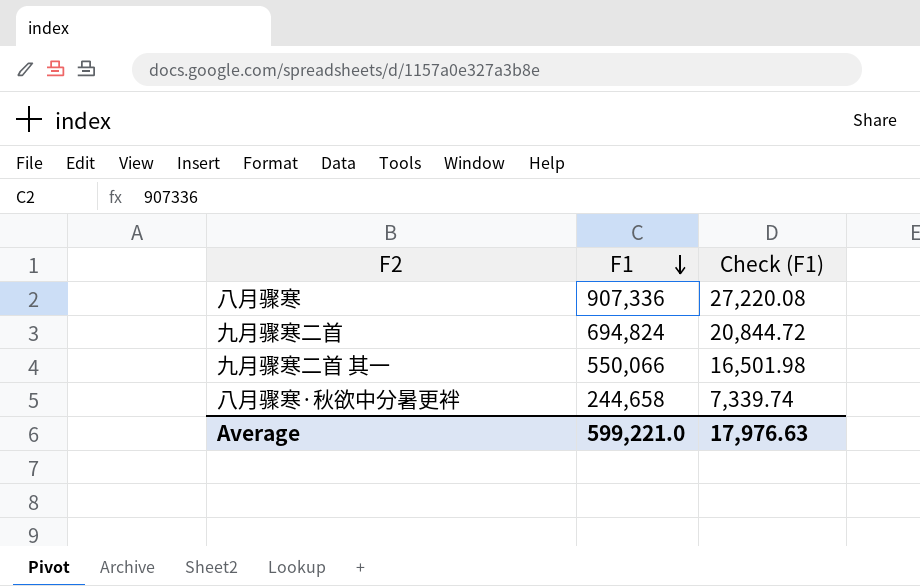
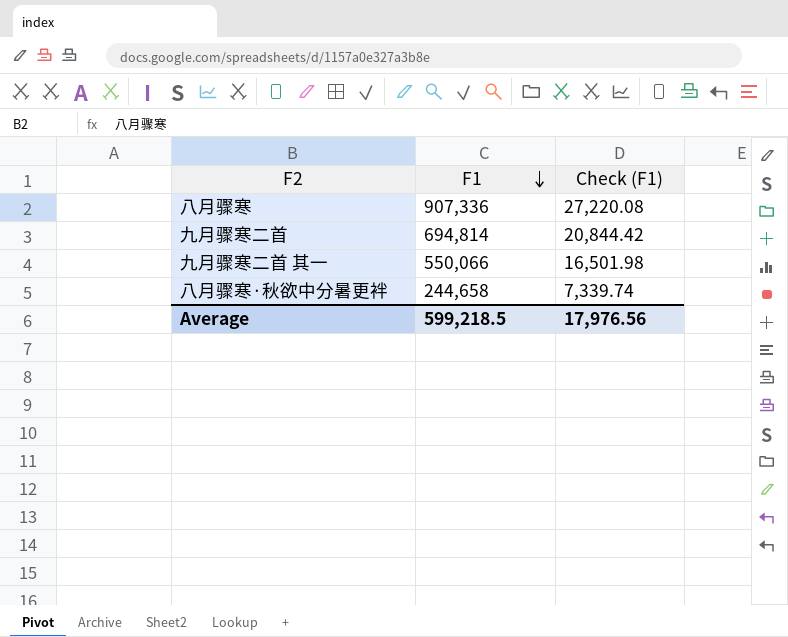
九月骤寒二首 | F1: 694,824 -> 694,814
九月骤寒二首 | Check (F1): 20,844.72 -> 20,844.42
Average | F1: 599,221.0 -> 599,218.5
Average | Check (F1): 17,976.63 -> 17,976.56

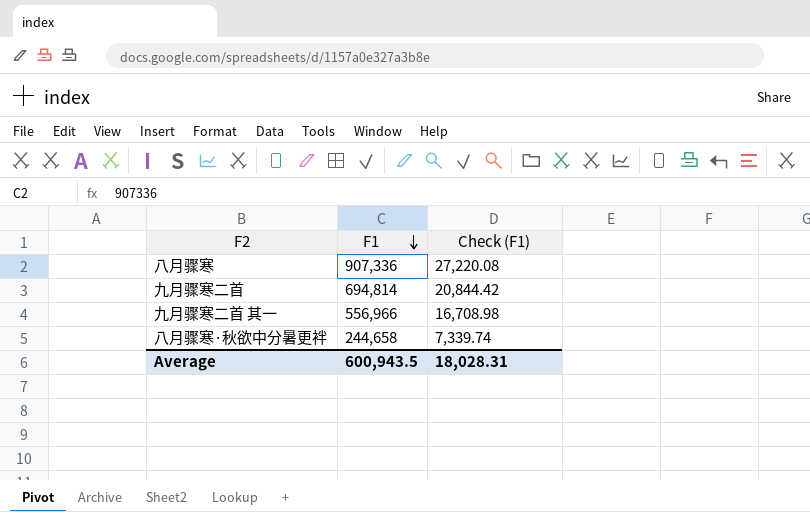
九月骤寒二首 其一 | F1: 550,066 -> 556,966
九月骤寒二首 其一 | Check (F1): 16,501.98 -> 16,708.98
Average | F1: 599,218.5 -> 600,943.5
Average | Check (F1): 17,976.56 -> 18,028.31

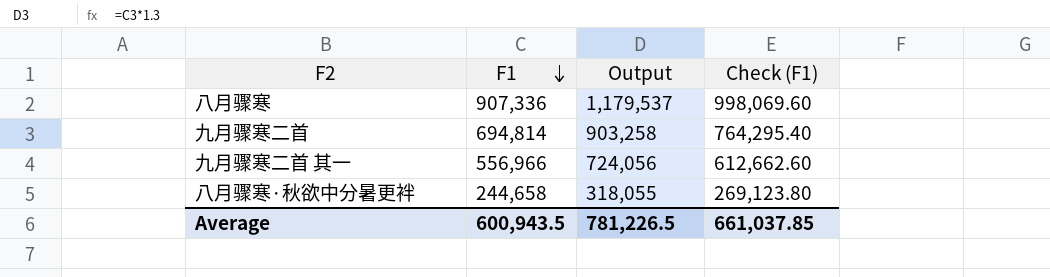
column Output | formula: none -> [F1] * 1.3
column Check (F1) | formula: [F1] * 0.03 -> [F1] * 1.1
Average | Check (F1): 18,028.31 -> 661,037.85

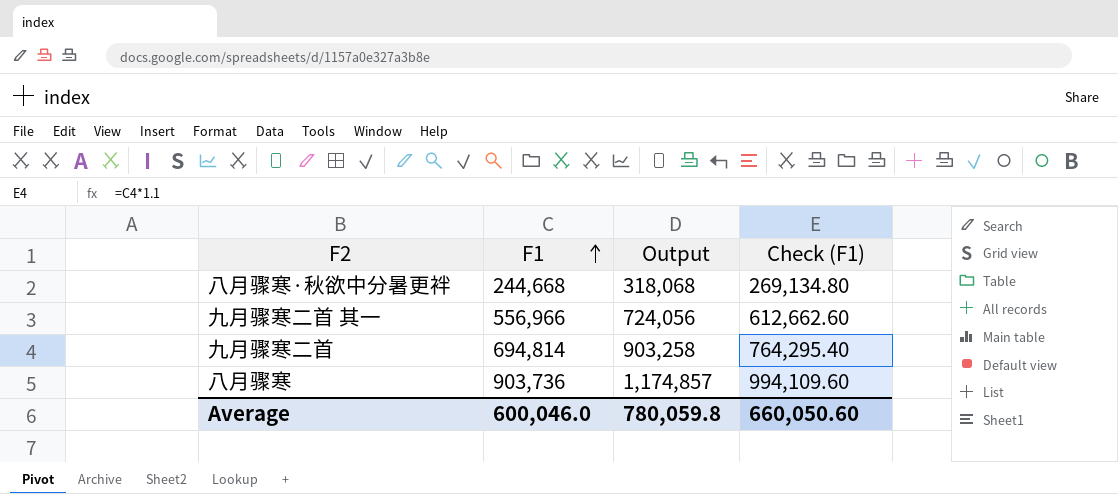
row order: F1 descending -> F1 ascending
八月骤寒·秋欲中分暑更袢 | F1: 244,658 -> 244,668
八月骤寒·秋欲中分暑更袢 | Output: 318,055 -> 318,068
八月骤寒·秋欲中分暑更袢 | Check (F1): 269,123.80 -> 269,134.80
八月骤寒 | F1: 907,336 -> 903,736
八月骤寒 | Output: 1,179,537 -> 1,174,857
八月骤寒 | Check (F1): 998,069.60 -> 994,109.60
Average | F1: 600,943.5 -> 600,046.0
Average | Output: 781,226.5 -> 780,059.8
Average | Check (F1): 661,037.85 -> 660,050.60

